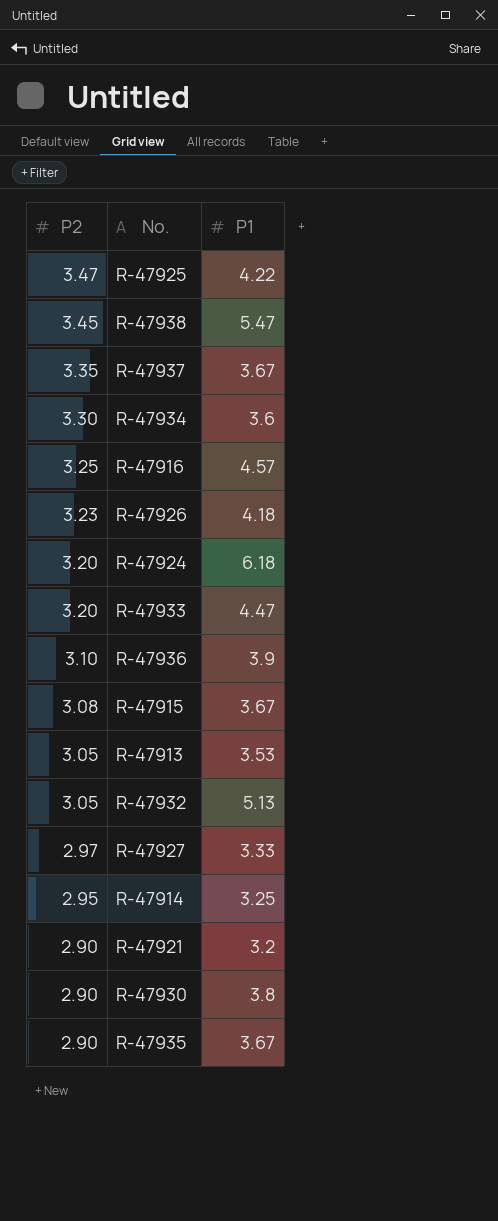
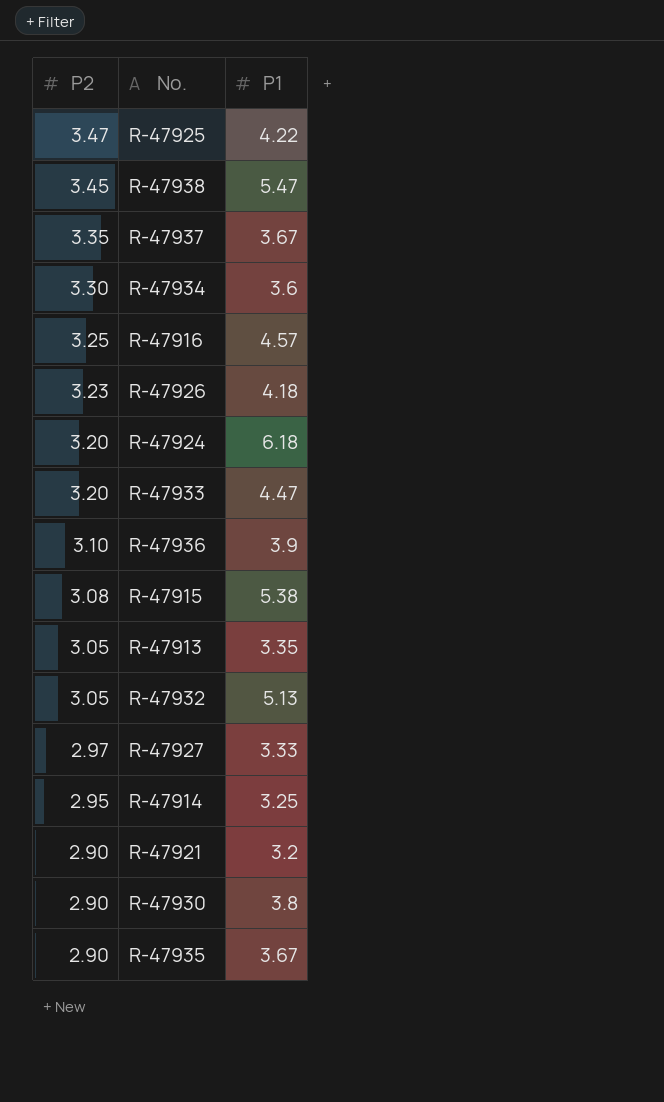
R-47915 | P1: 3.67 -> 5.38
R-47913 | P1: 3.53 -> 3.35

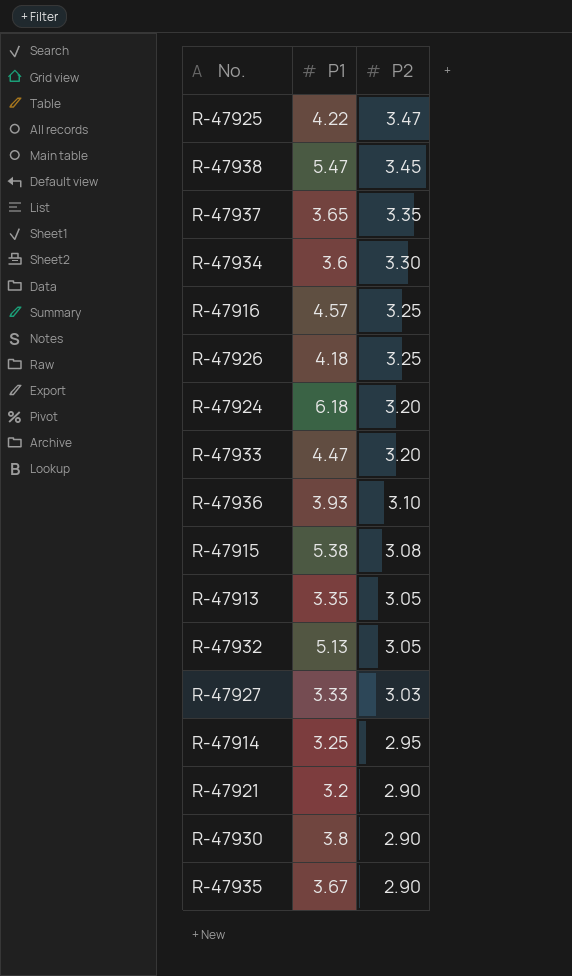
column P2 | position: 1 -> 3
R-47937 | P1: 3.67 -> 3.65
R-47926 | P2: 3.23 -> 3.25
R-47936 | P1: 3.9 -> 3.93
R-47927 | P2: 2.97 -> 3.03

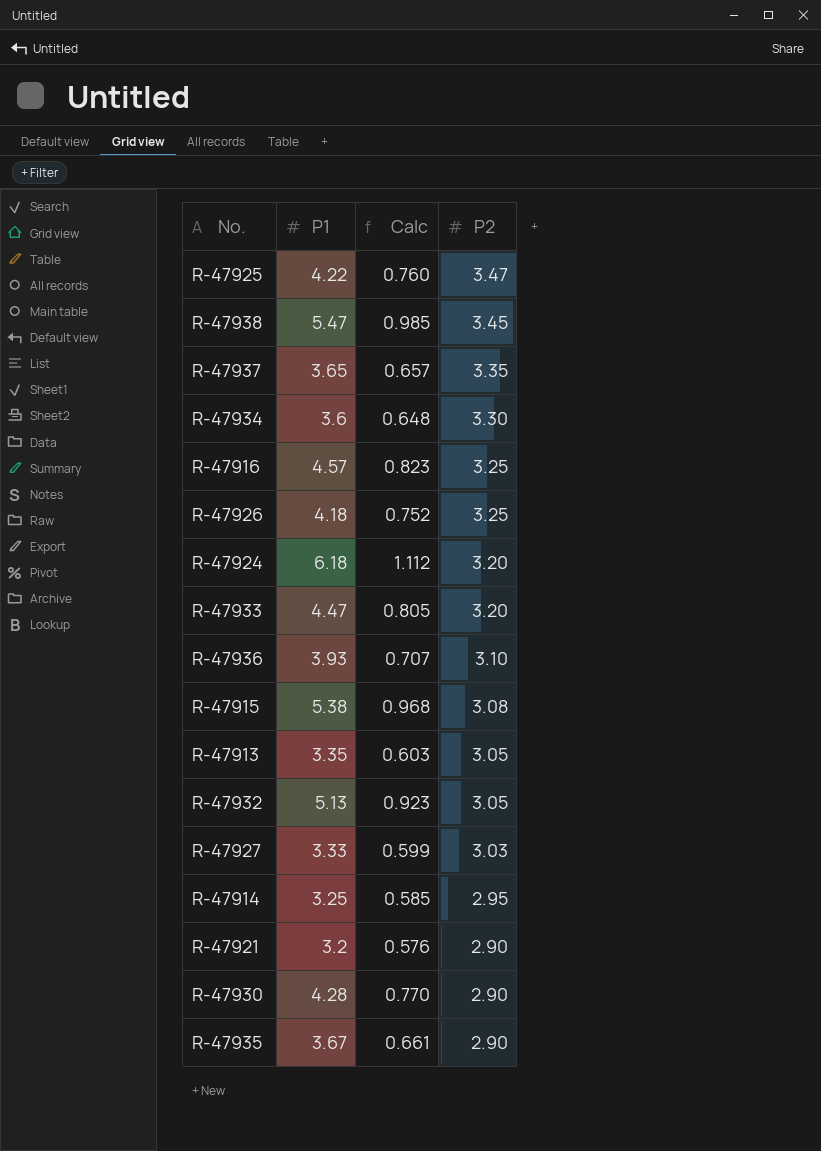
column Calc | formula: none -> [P1] * 0.18
R-47930 | P1: 3.8 -> 4.28

